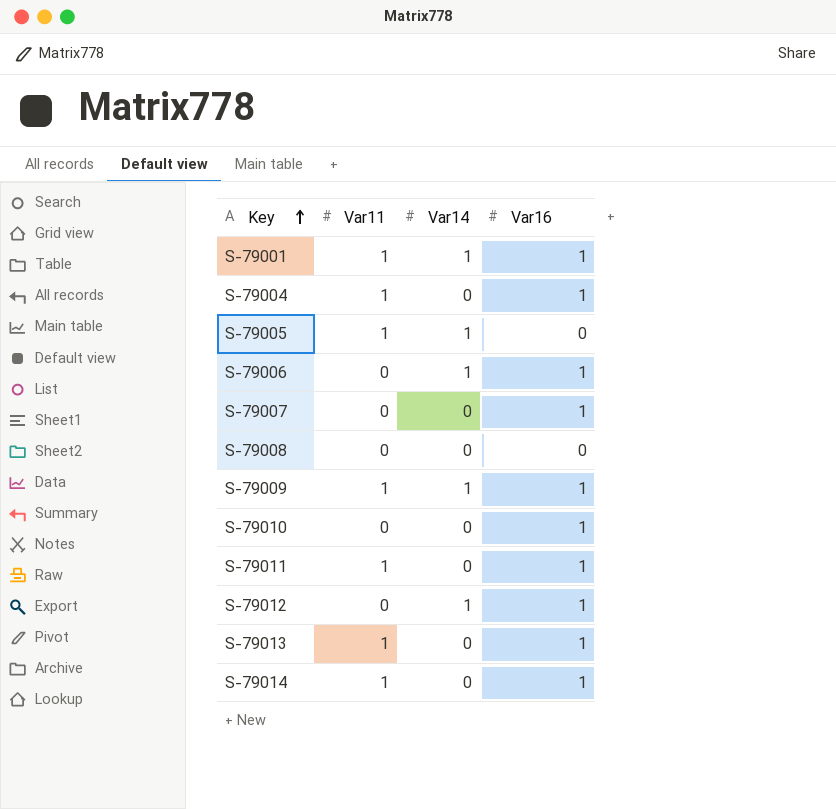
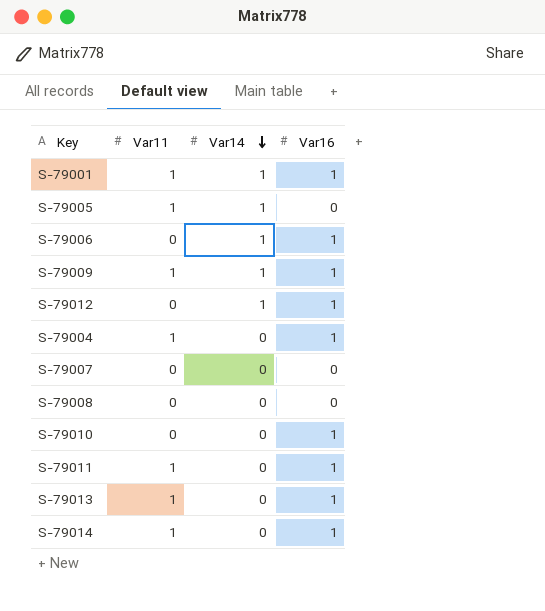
row order: Key ascending -> Var14 descending
S-79007 | Var16: 1 -> 0

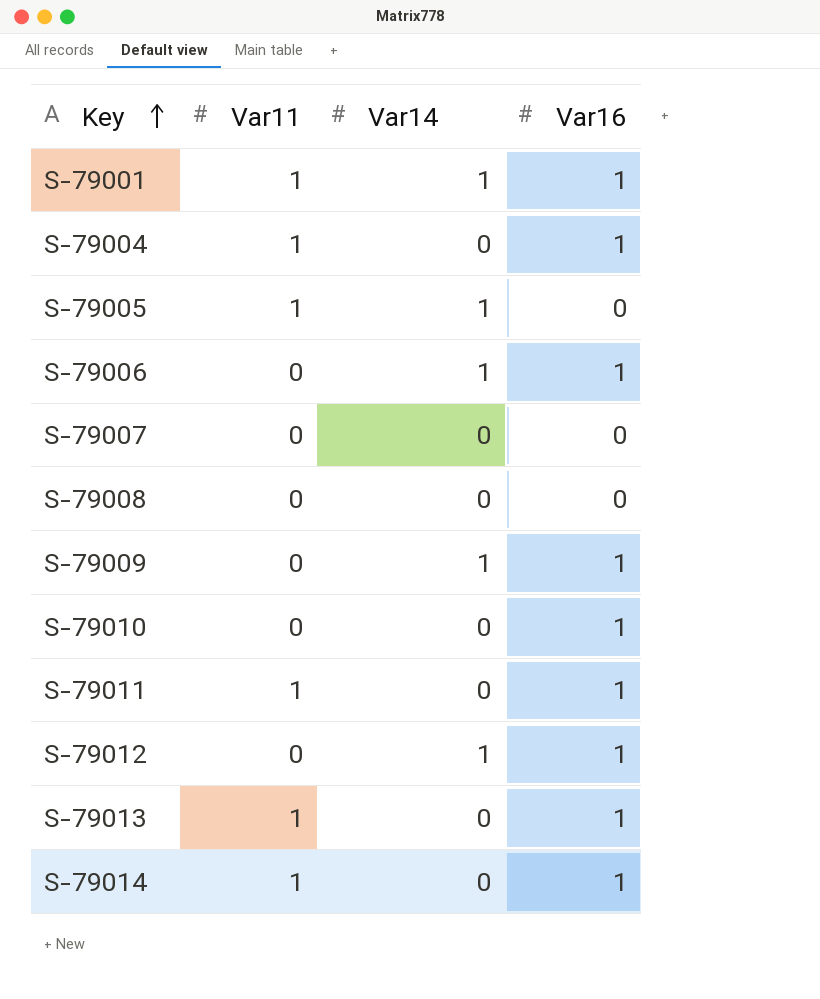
row order: Var14 descending -> Key ascending
S-79009 | Var11: 1 -> 0

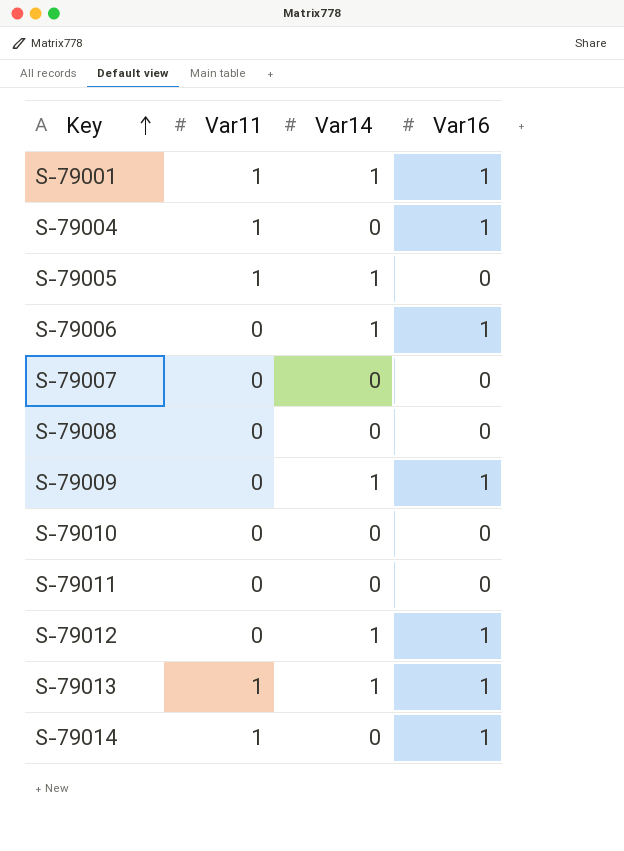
S-79010 | Var16: 1 -> 0
S-79011 | Var11: 1 -> 0
S-79011 | Var16: 1 -> 0
S-79013 | Var14: 0 -> 1

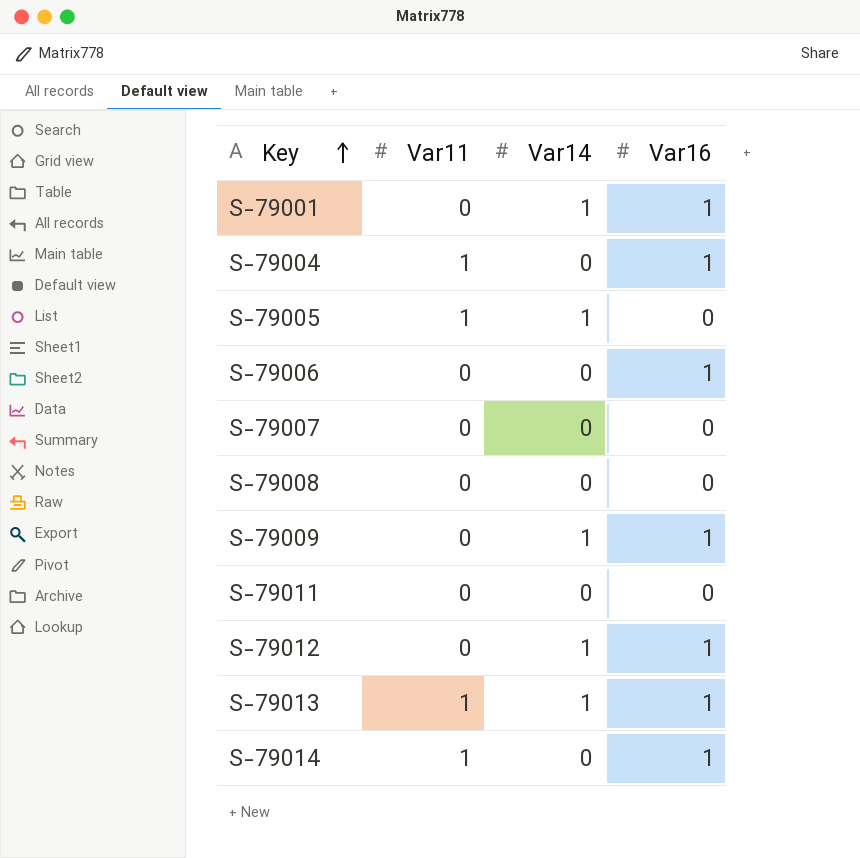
row S-79010: 0 | 0 | 0 -> none
S-79001 | Var11: 1 -> 0
S-79006 | Var14: 1 -> 0

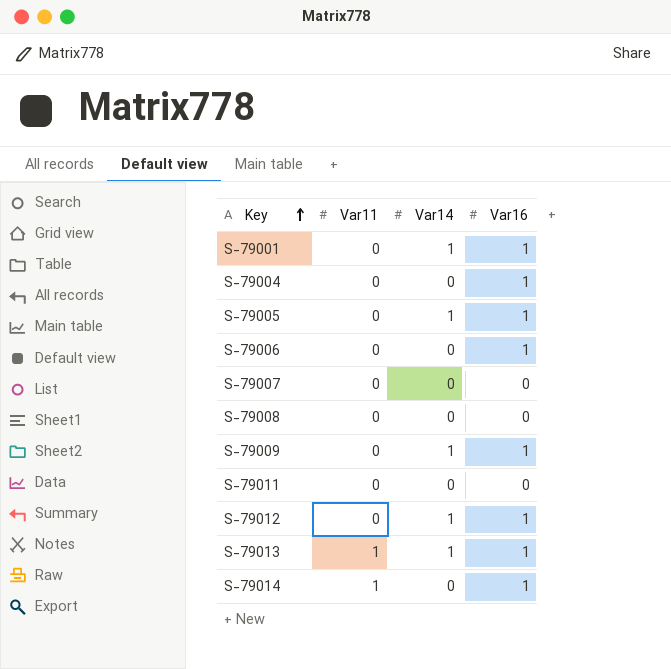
S-79004 | Var11: 1 -> 0
S-79005 | Var11: 1 -> 0
S-79005 | Var16: 0 -> 1

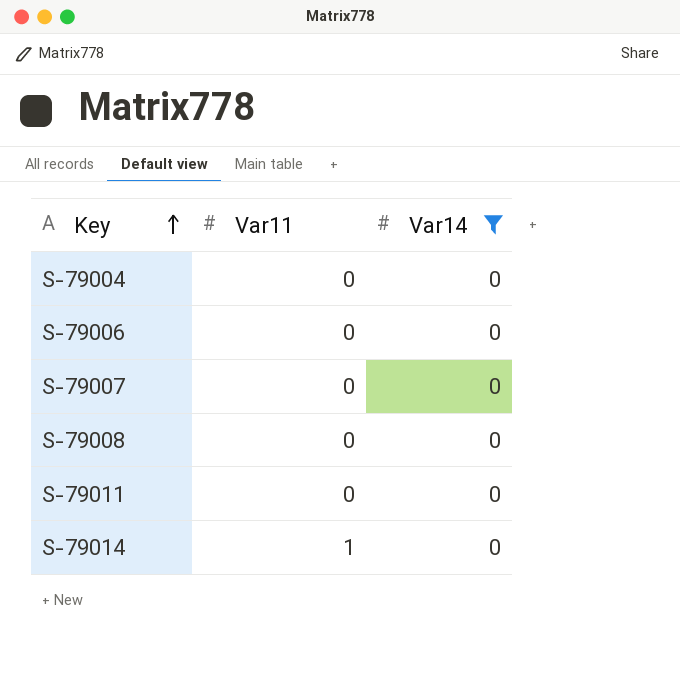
filter: none -> Var14 = 0
column Var16 | position: 4 -> none

